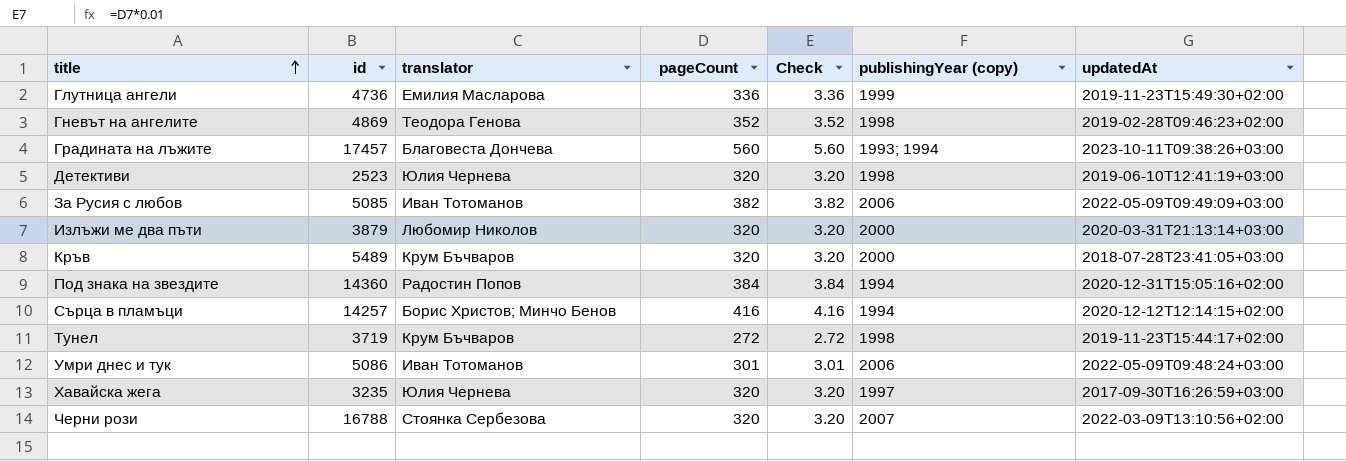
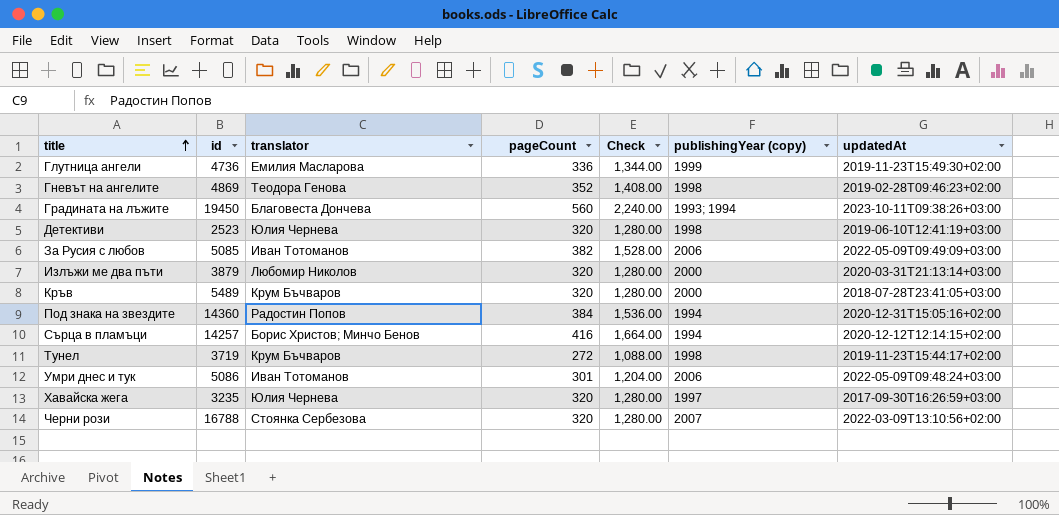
column Check | formula: [pageCount] * 0.01 -> [pageCount] * 4
Градината на лъжите | id: 17457 -> 19450

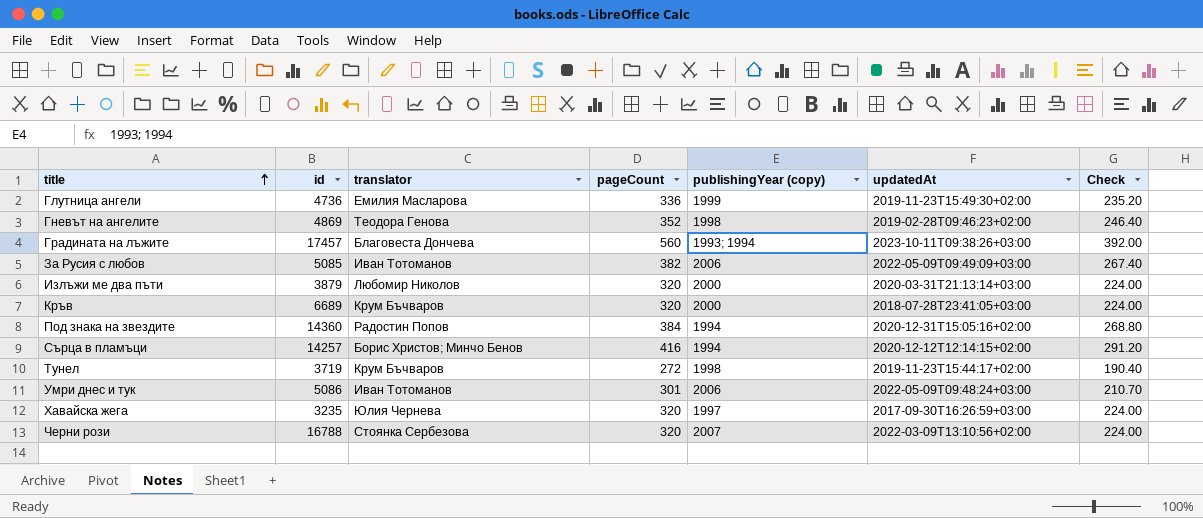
column Check | formula: [pageCount] * 4 -> [pageCount] * 0.7
column Check | position: 5 -> 7
row Детективи: 2523 | Юлия Чернева | 320 | 1,280.00 | 1998 | 2019-06-10T12:41:19+03:00 -> none
Градината на лъжите | id: 19450 -> 17457
Кръв | id: 5489 -> 6689

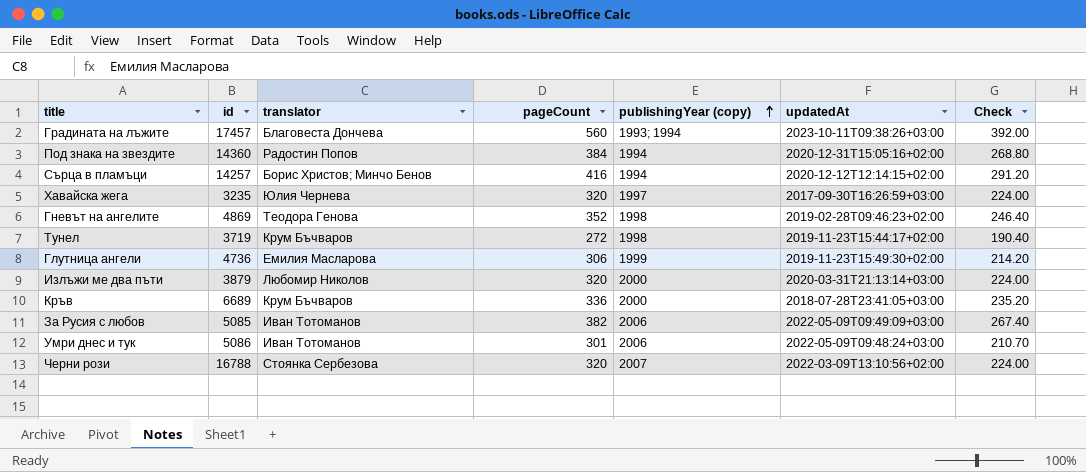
row order: title ascending -> publishingYear (copy) ascending
Глутница ангели | pageCount: 336 -> 306
Глутница ангели | Check: 235.20 -> 214.20
Кръв | pageCount: 320 -> 336
Кръв | Check: 224.00 -> 235.20

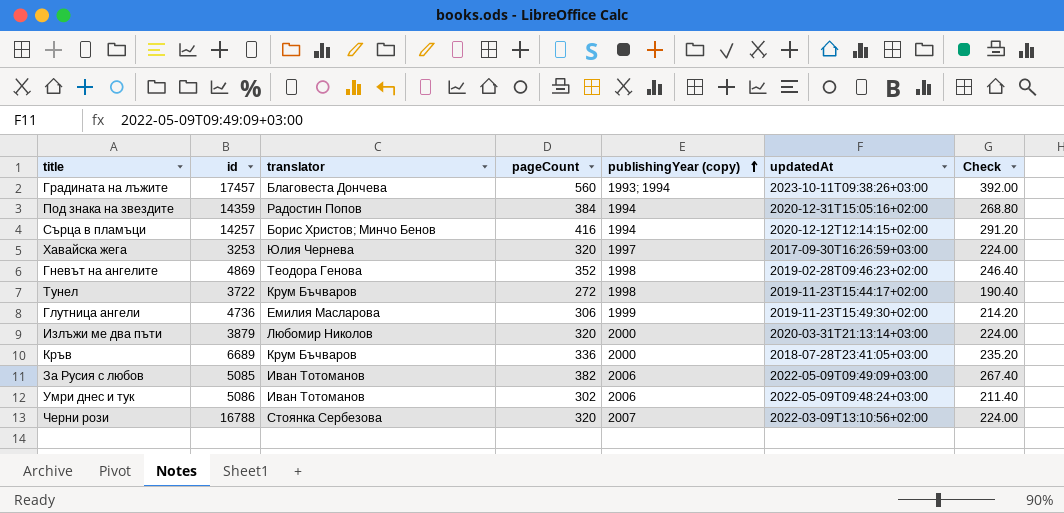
Под знака на звездите | id: 14360 -> 14359
Хавайска жега | id: 3235 -> 3253
Тунел | id: 3719 -> 3722
Умри днес и тук | pageCount: 301 -> 302
Умри днес и тук | Check: 210.70 -> 211.40

